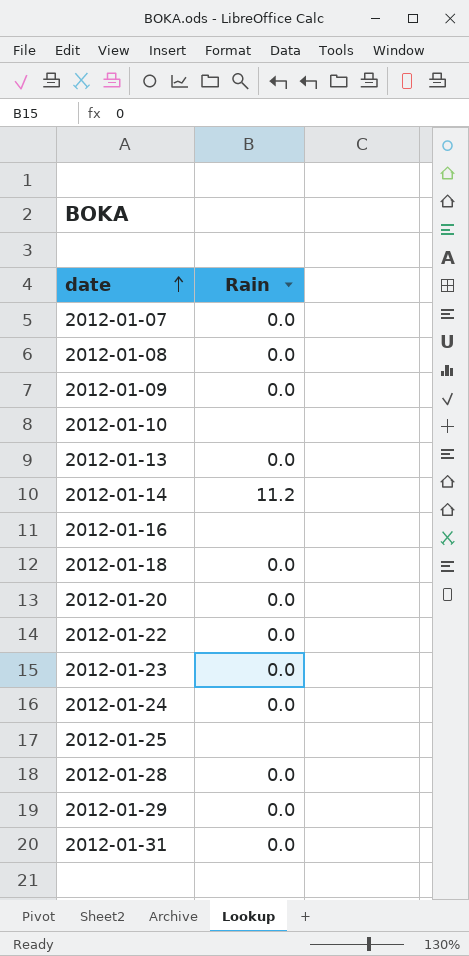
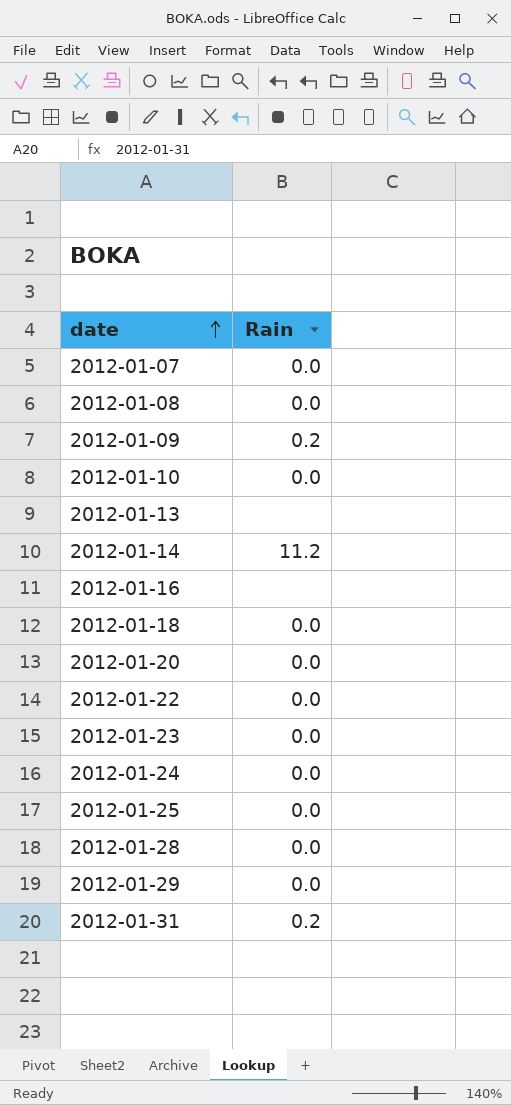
2012-01-09 | Rain: 0.0 -> 0.2
2012-01-10 | Rain: none -> 0.0
2012-01-13 | Rain: 0.0 -> none
2012-01-25 | Rain: none -> 0.0
2012-01-31 | Rain: 0.0 -> 0.2

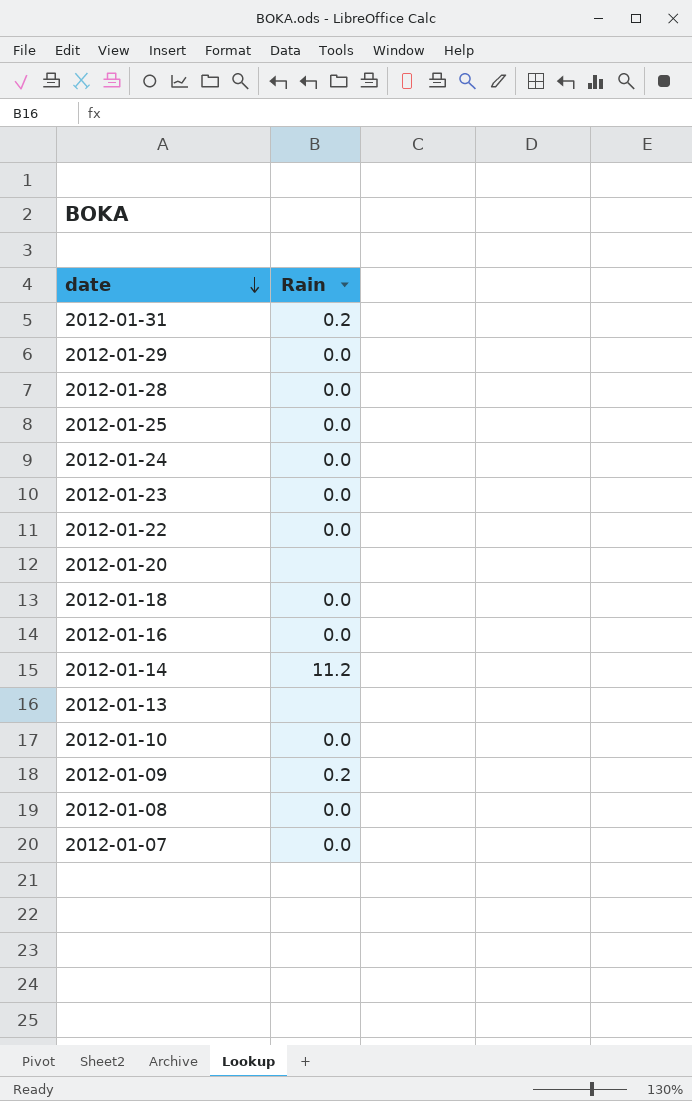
row order: date ascending -> date descending
2012-01-20 | Rain: 0.0 -> none
2012-01-16 | Rain: none -> 0.0

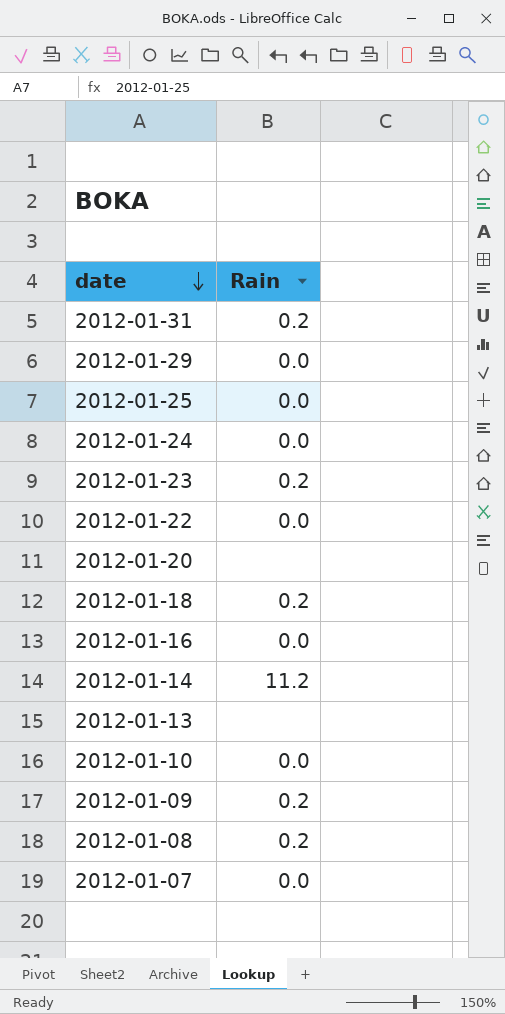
row 2012-01-28: 0.0 -> none
2012-01-23 | Rain: 0.0 -> 0.2
2012-01-18 | Rain: 0.0 -> 0.2
2012-01-08 | Rain: 0.0 -> 0.2

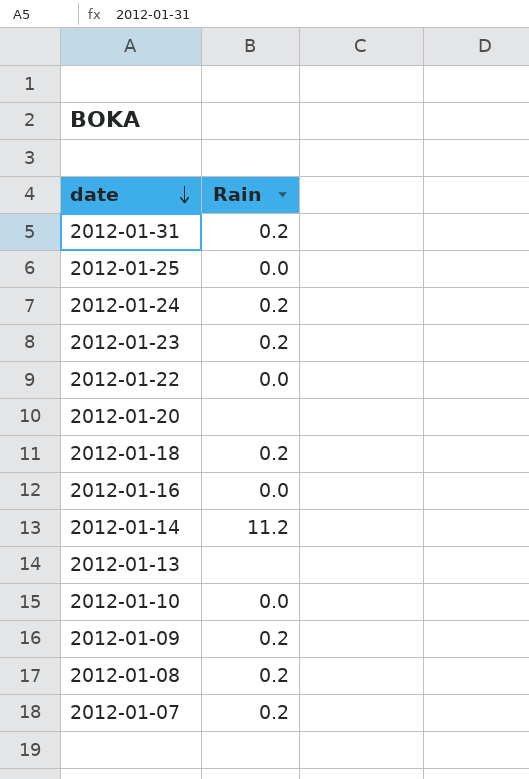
row 2012-01-29: 0.0 -> none
2012-01-24 | Rain: 0.0 -> 0.2
2012-01-07 | Rain: 0.0 -> 0.2

